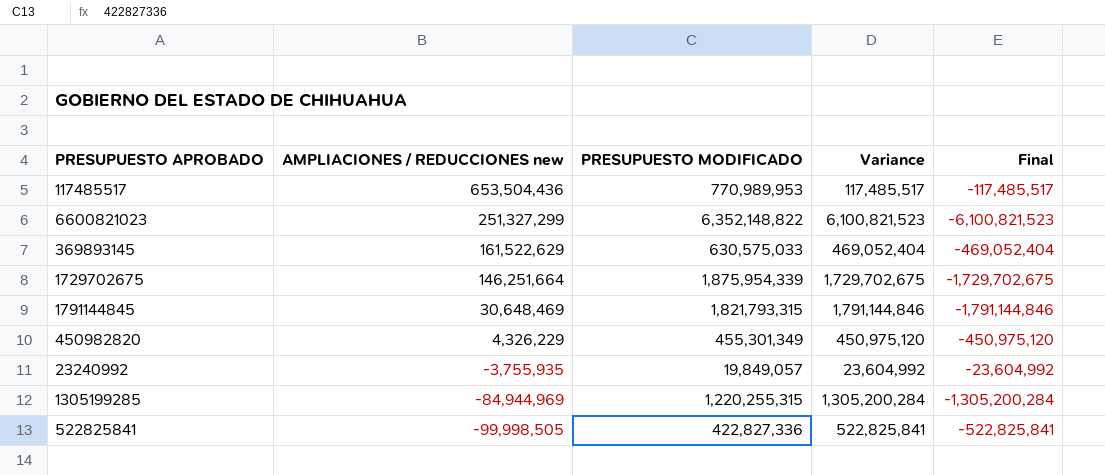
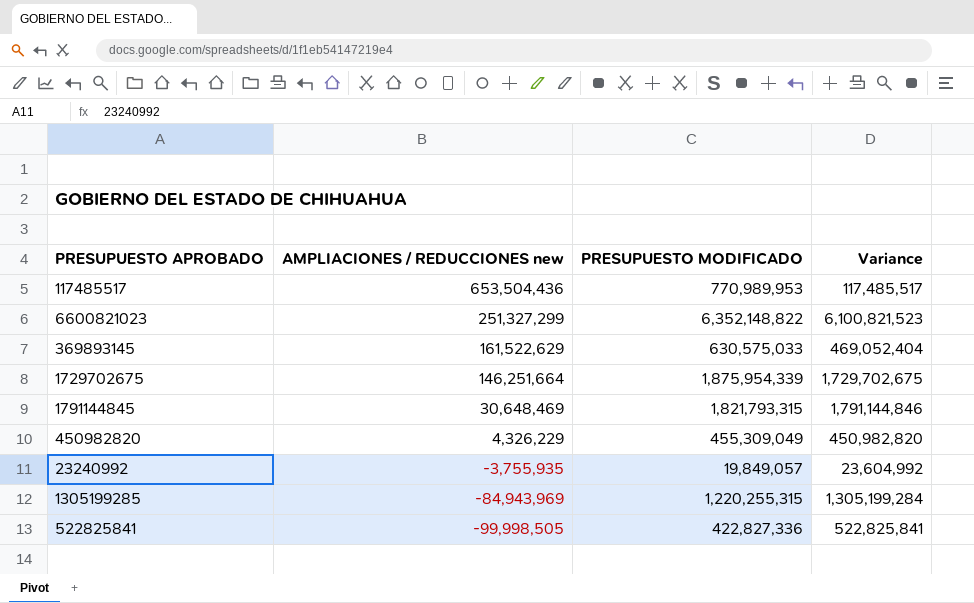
column Final | formula: [AMPLIACIONES / REDUCCIONES new] - [PRESUPUESTO MODIFICADO] -> none
450982820 | PRESUPUESTO MODIFICADO: 455,301,349 -> 455,309,049
450982820 | Variance: 450,975,120 -> 450,982,820
1305199285 | AMPLIACIONES / REDUCCIONES new: -84,944,969 -> -84,943,969
1305199285 | Variance: 1,305,200,284 -> 1,305,199,284

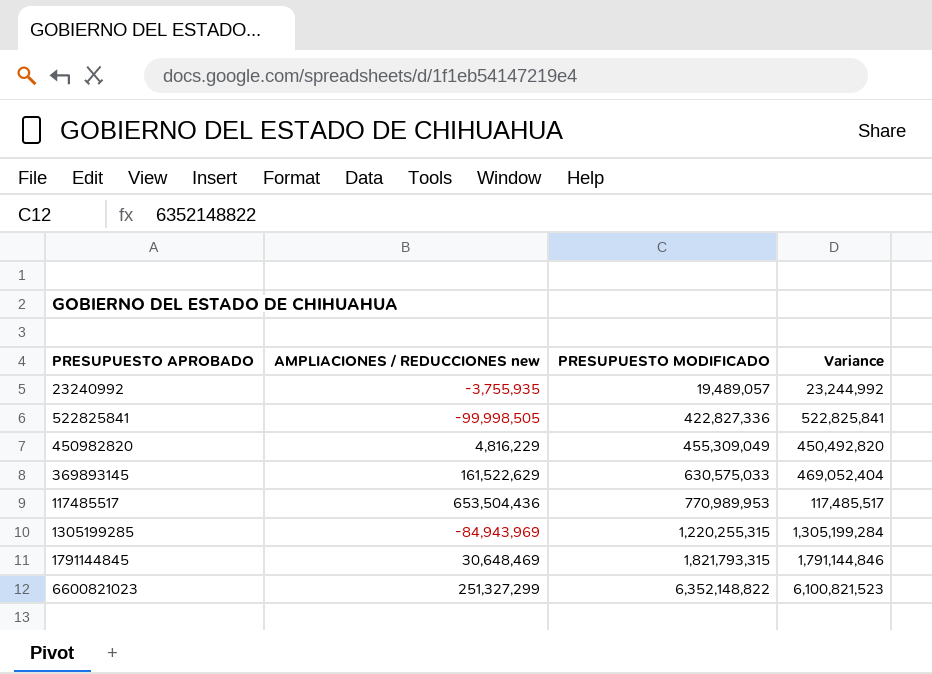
row order: AMPLIACIONES / REDUCCIONES new descending -> PRESUPUESTO MODIFICADO ascending
row 1729702675: 146,251,664 | 1,875,954,339 | 1,729,702,675 -> none
23240992 | PRESUPUESTO MODIFICADO: 19,849,057 -> 19,489,057
23240992 | Variance: 23,604,992 -> 23,244,992
450982820 | AMPLIACIONES / REDUCCIONES new: 4,326,229 -> 4,816,229
450982820 | Variance: 450,982,820 -> 450,492,820

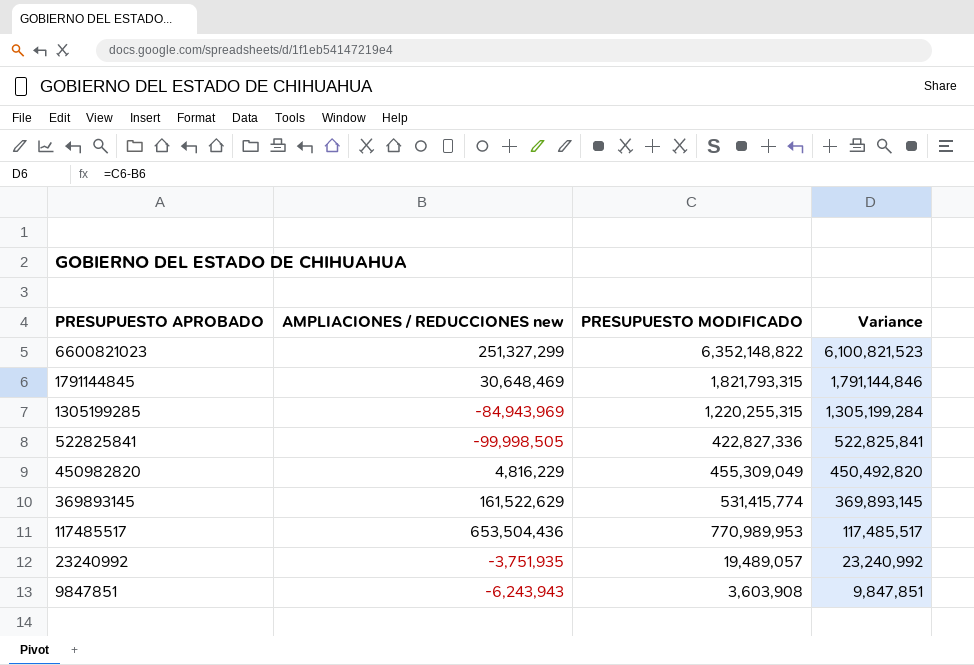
row order: PRESUPUESTO MODIFICADO ascending -> PRESUPUESTO APROBADO descending
369893145 | PRESUPUESTO MODIFICADO: 630,575,033 -> 531,415,774
369893145 | Variance: 469,052,404 -> 369,893,145
23240992 | AMPLIACIONES / REDUCCIONES new: -3,755,935 -> -3,751,935
23240992 | Variance: 23,244,992 -> 23,240,992
row 9847851: none -> -6,243,943 | 3,603,908 | 9,847,851

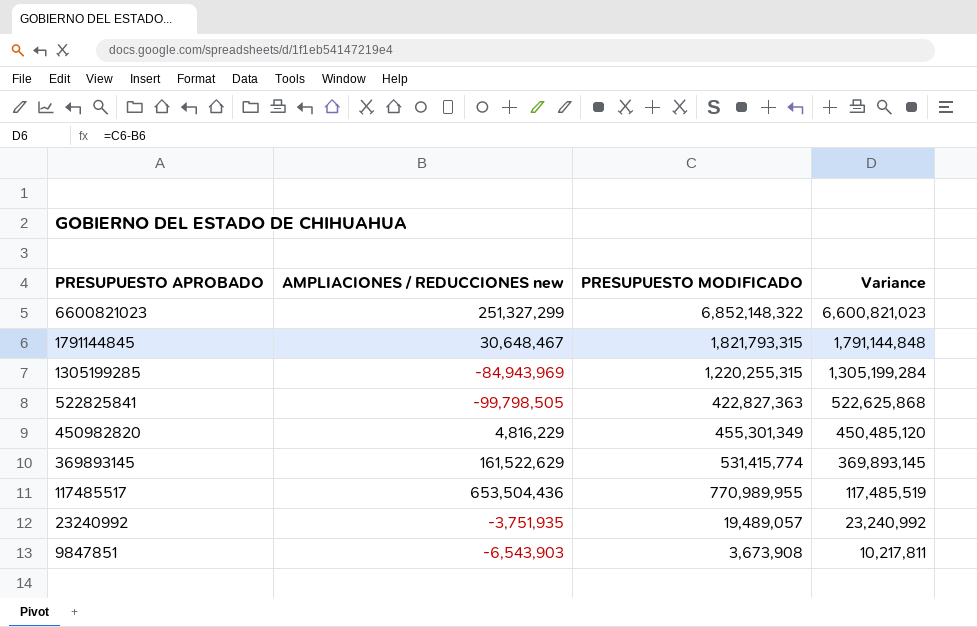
6600821023 | PRESUPUESTO MODIFICADO: 6,352,148,822 -> 6,852,148,322
6600821023 | Variance: 6,100,821,523 -> 6,600,821,023
1791144845 | AMPLIACIONES / REDUCCIONES new: 30,648,469 -> 30,648,467
1791144845 | Variance: 1,791,144,846 -> 1,791,144,848
522825841 | AMPLIACIONES / REDUCCIONES new: -99,998,505 -> -99,798,505
522825841 | PRESUPUESTO MODIFICADO: 422,827,336 -> 422,827,363
522825841 | Variance: 522,825,841 -> 522,625,868
450982820 | PRESUPUESTO MODIFICADO: 455,309,049 -> 455,301,349
450982820 | Variance: 450,492,820 -> 450,485,120
117485517 | PRESUPUESTO MODIFICADO: 770,989,953 -> 770,989,955
117485517 | Variance: 117,485,517 -> 117,485,519
9847851 | AMPLIACIONES / REDUCCIONES new: -6,243,943 -> -6,543,903
9847851 | PRESUPUESTO MODIFICADO: 3,603,908 -> 3,673,908
9847851 | Variance: 9,847,851 -> 10,217,811

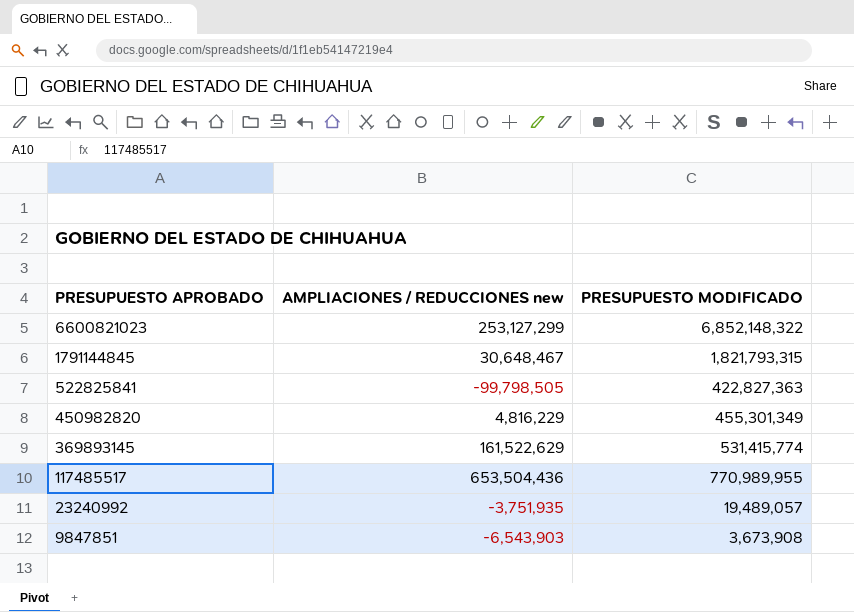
column Variance | formula: [PRESUPUESTO MODIFICADO] - [AMPLIACIONES / REDUCCIONES new] -> none
row 1305199285: -84,943,969 | 1,220,255,315 | 1,305,199,284 -> none
6600821023 | AMPLIACIONES / REDUCCIONES new: 251,327,299 -> 253,127,299

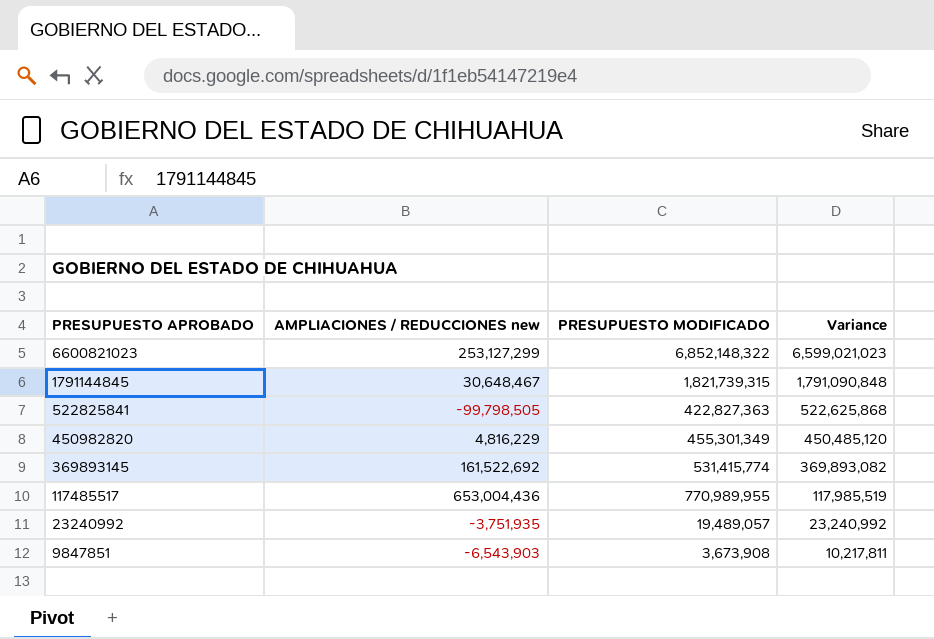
column Variance | formula: none -> [PRESUPUESTO MODIFICADO] - [AMPLIACIONES / REDUCCIONES new]
1791144845 | PRESUPUESTO MODIFICADO: 1,821,793,315 -> 1,821,739,315
369893145 | AMPLIACIONES / REDUCCIONES new: 161,522,629 -> 161,522,692
117485517 | AMPLIACIONES / REDUCCIONES new: 653,504,436 -> 653,004,436

